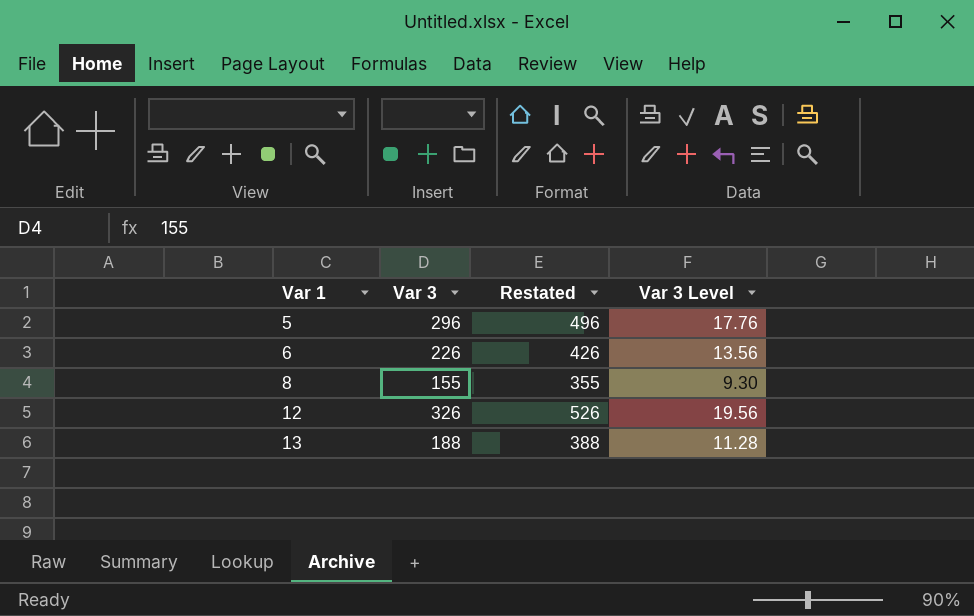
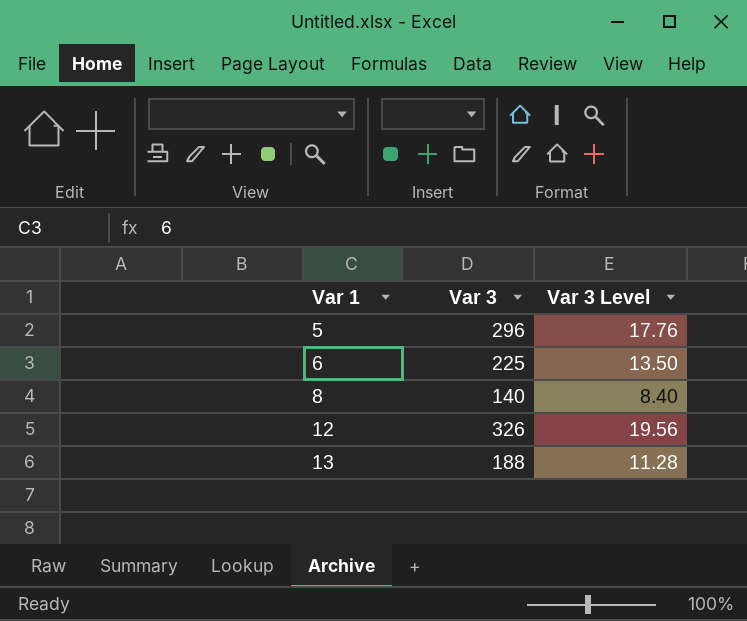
column Restated | formula: [Var 3] + 200 -> none
6 | Var 3: 226 -> 225
6 | Var 3 Level: 13.56 -> 13.50
8 | Var 3: 155 -> 140
8 | Var 3 Level: 9.30 -> 8.40

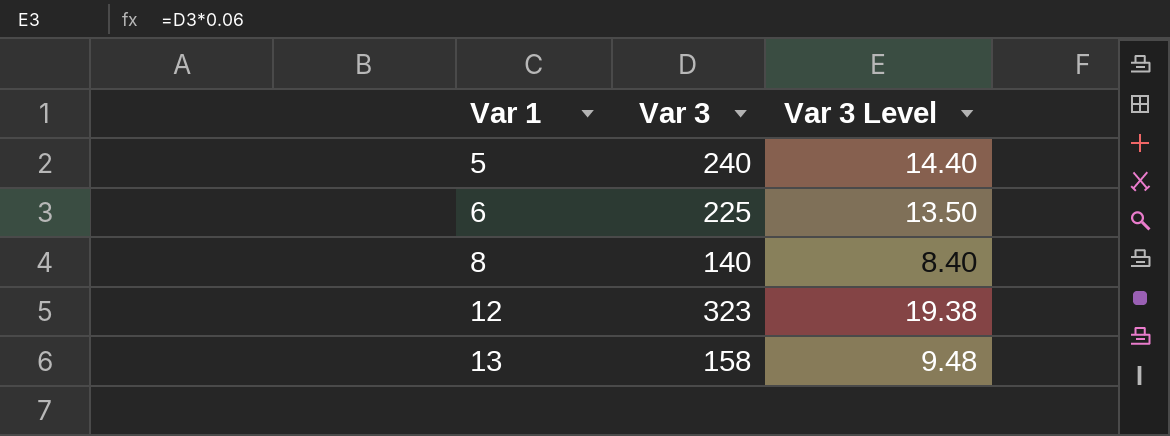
5 | Var 3: 296 -> 240
5 | Var 3 Level: 17.76 -> 14.40
12 | Var 3: 326 -> 323
12 | Var 3 Level: 19.56 -> 19.38
13 | Var 3: 188 -> 158
13 | Var 3 Level: 11.28 -> 9.48

